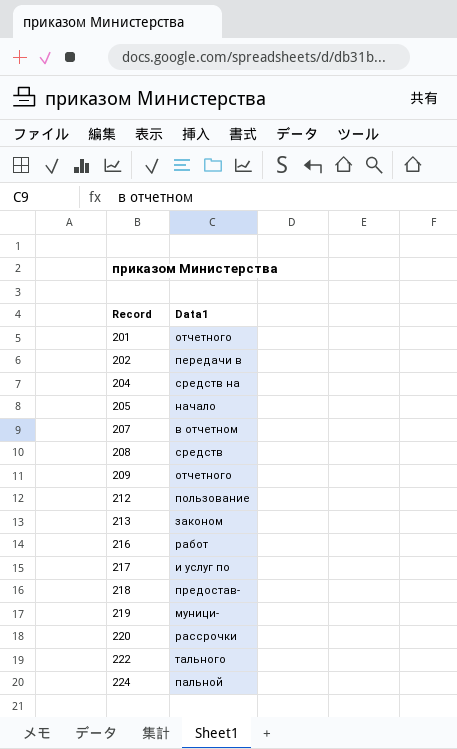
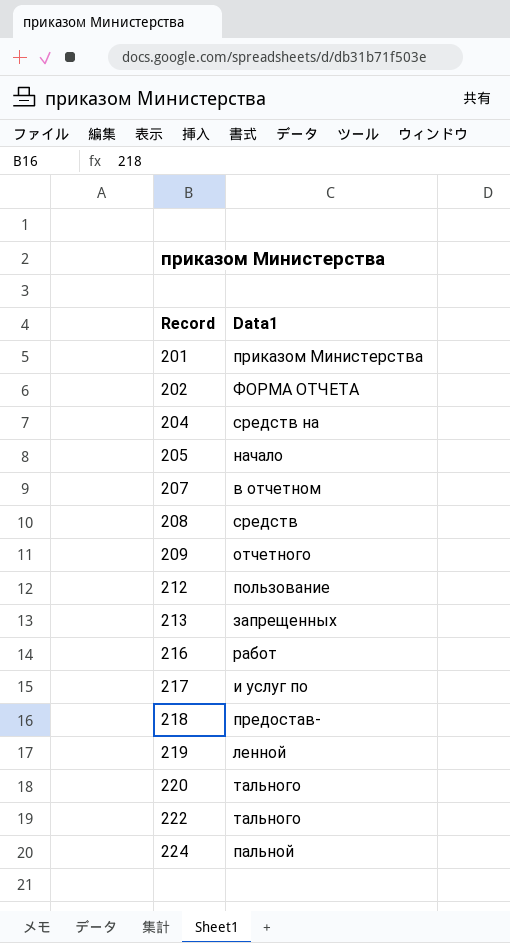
201 | Data1: отчетного -> приказом Министерства
202 | Data1: передачи в -> ФОРМА ОТЧЕТА
213 | Data1: законом -> запрещенных
219 | Data1: муници- -> ленной
220 | Data1: рассрочки -> тального

